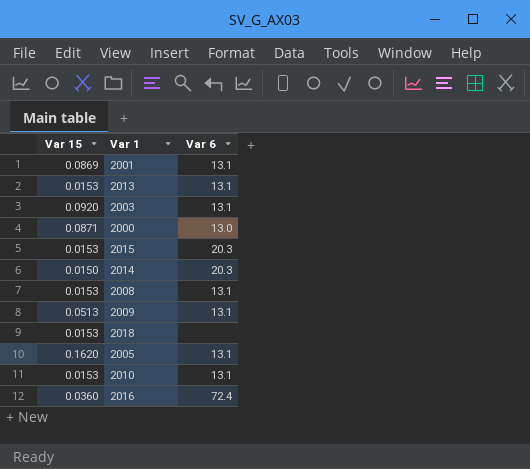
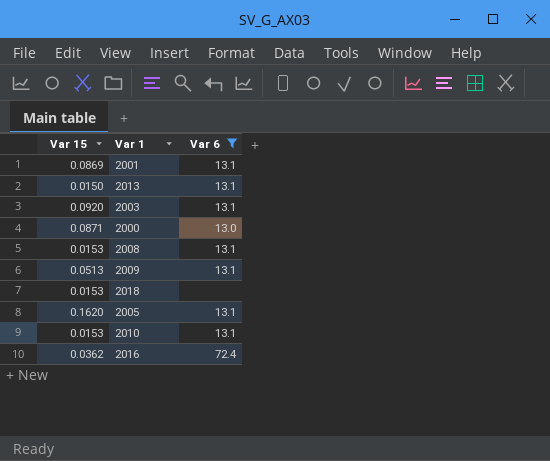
filter: none -> Var 6 != 20.3
2013 | Var 15: 0.0153 -> 0.0150
2016 | Var 15: 0.0360 -> 0.0362

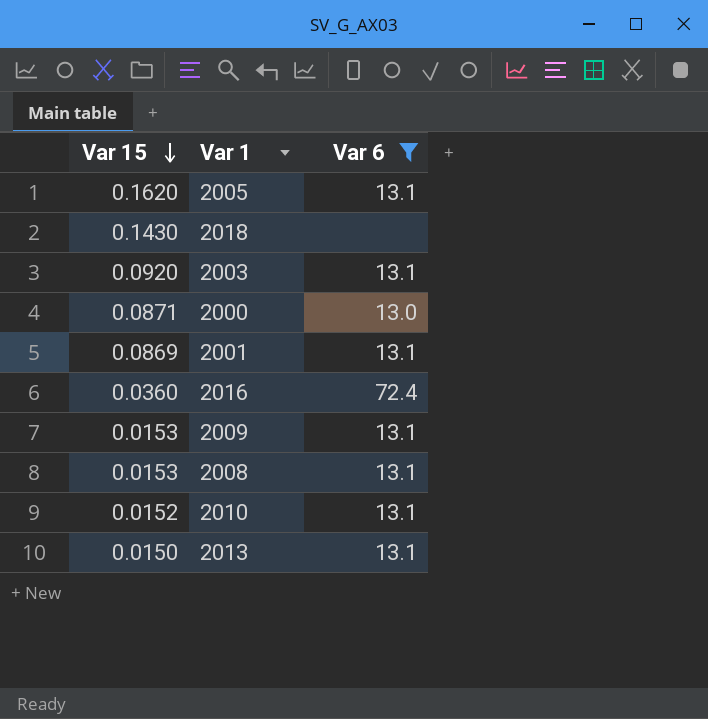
row order: none -> Var 15 descending
2018 | Var 15: 0.0153 -> 0.1430
2016 | Var 15: 0.0362 -> 0.0360
2009 | Var 15: 0.0513 -> 0.0153
2010 | Var 15: 0.0153 -> 0.0152

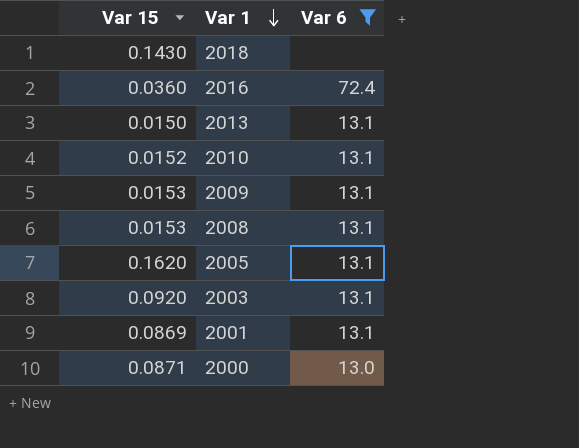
row order: Var 15 descending -> Var 1 descending

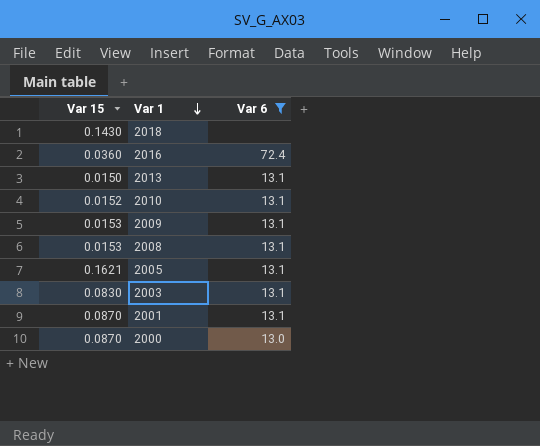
2005 | Var 15: 0.1620 -> 0.1621
2003 | Var 15: 0.0920 -> 0.0830
2001 | Var 15: 0.0869 -> 0.0870
2000 | Var 15: 0.0871 -> 0.0870

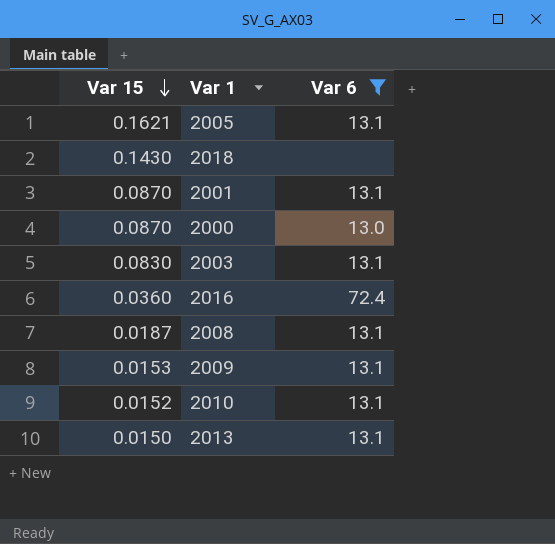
row order: Var 1 descending -> Var 15 descending
2008 | Var 15: 0.0153 -> 0.0187

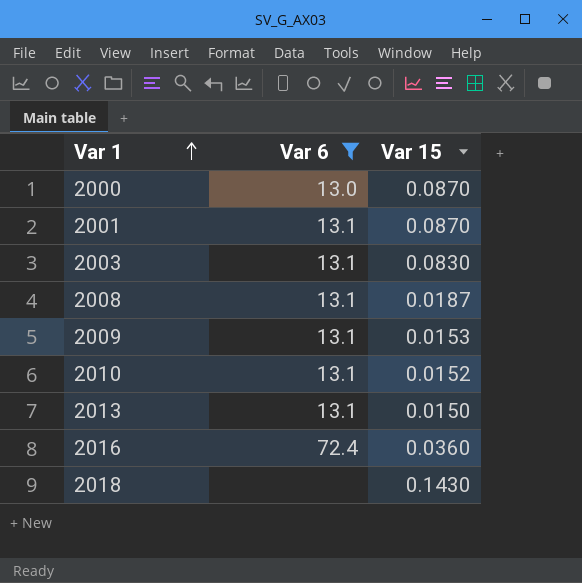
row order: Var 15 descending -> Var 1 ascending
column Var 15 | position: 1 -> 3
row 2005: 0.1621 | 13.1 -> none

